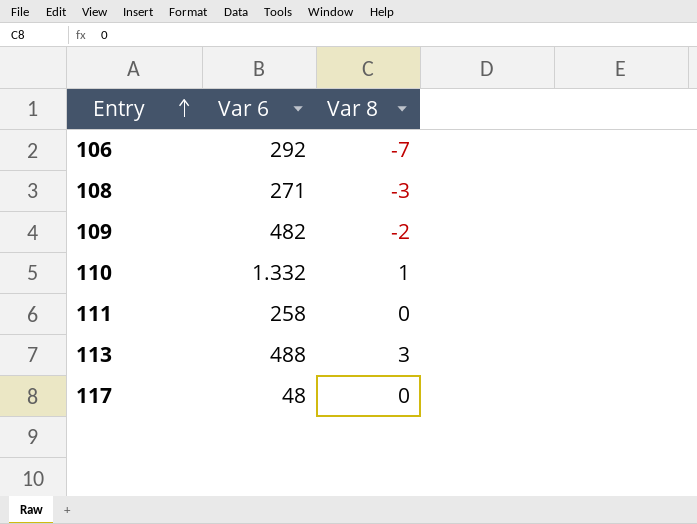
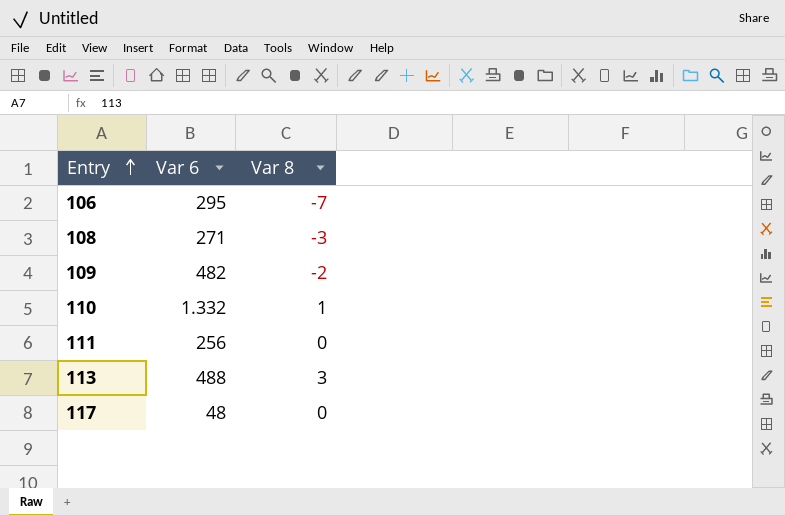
106 | Var 6: 292 -> 295
111 | Var 6: 258 -> 256

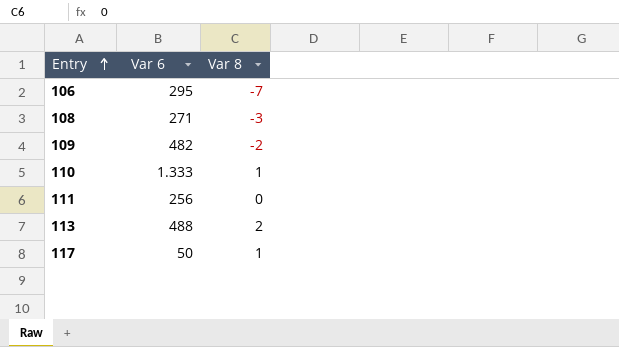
110 | Var 6: 1.332 -> 1.333
113 | Var 8: 3 -> 2
117 | Var 6: 48 -> 50
117 | Var 8: 0 -> 1

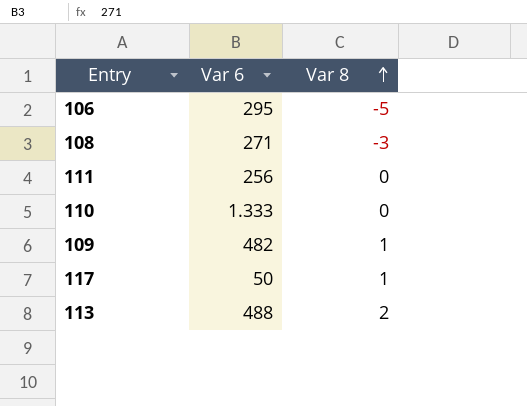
row order: Entry ascending -> Var 8 ascending
106 | Var 8: -7 -> -5
110 | Var 8: 1 -> 0
109 | Var 8: -2 -> 1

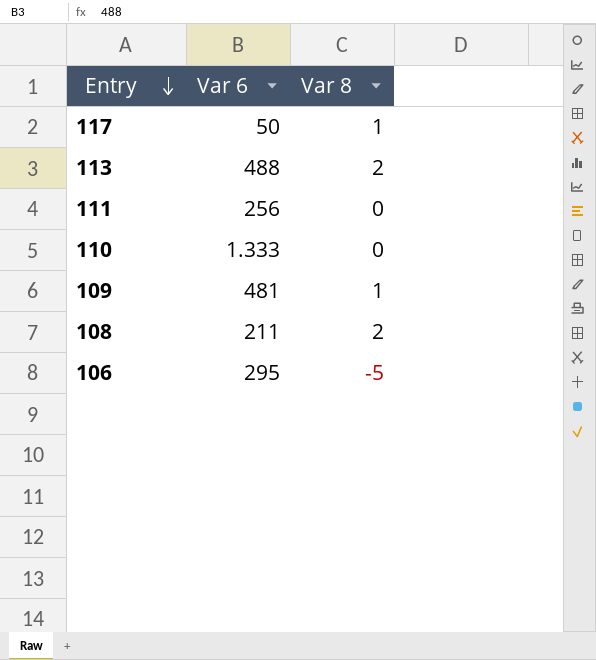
row order: Var 8 ascending -> Entry descending
109 | Var 6: 482 -> 481
108 | Var 6: 271 -> 211
108 | Var 8: -3 -> 2

